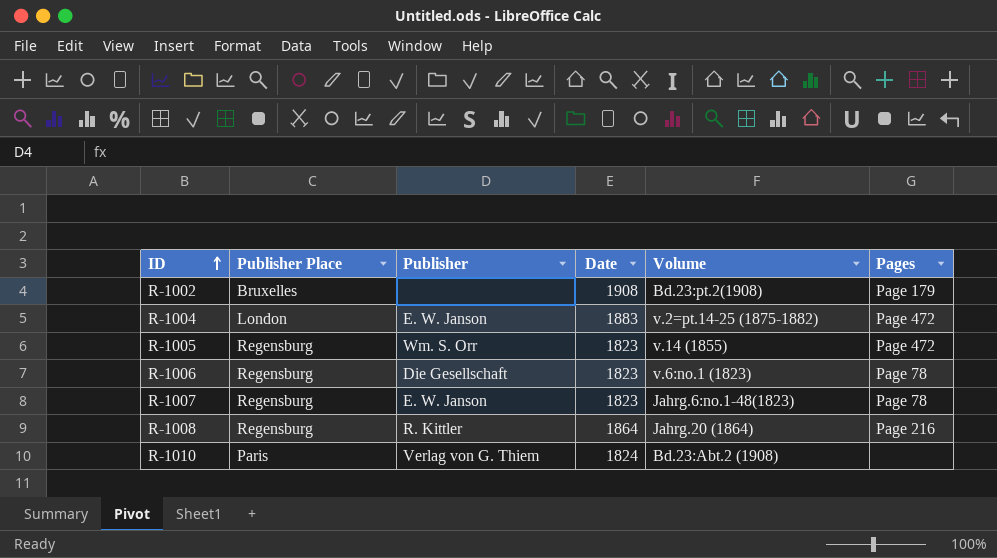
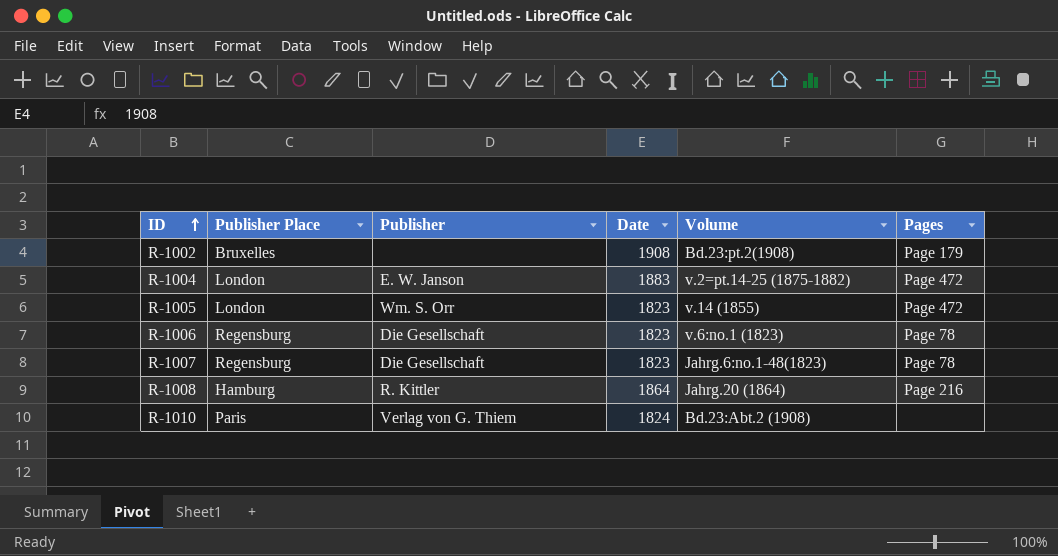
R-1005 | Publisher Place: Regensburg -> London
R-1007 | Publisher: E. W. Janson -> Die Gesellschaft
R-1008 | Publisher Place: Regensburg -> Hamburg

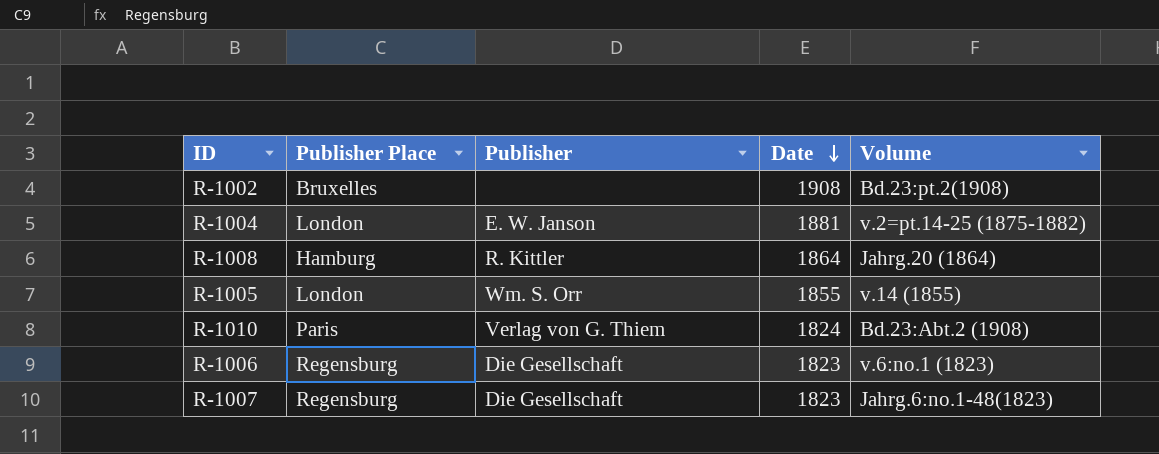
row order: ID ascending -> Date descending
column Pages | position: 6 -> none
R-1004 | Date: 1883 -> 1881
R-1005 | Date: 1823 -> 1855

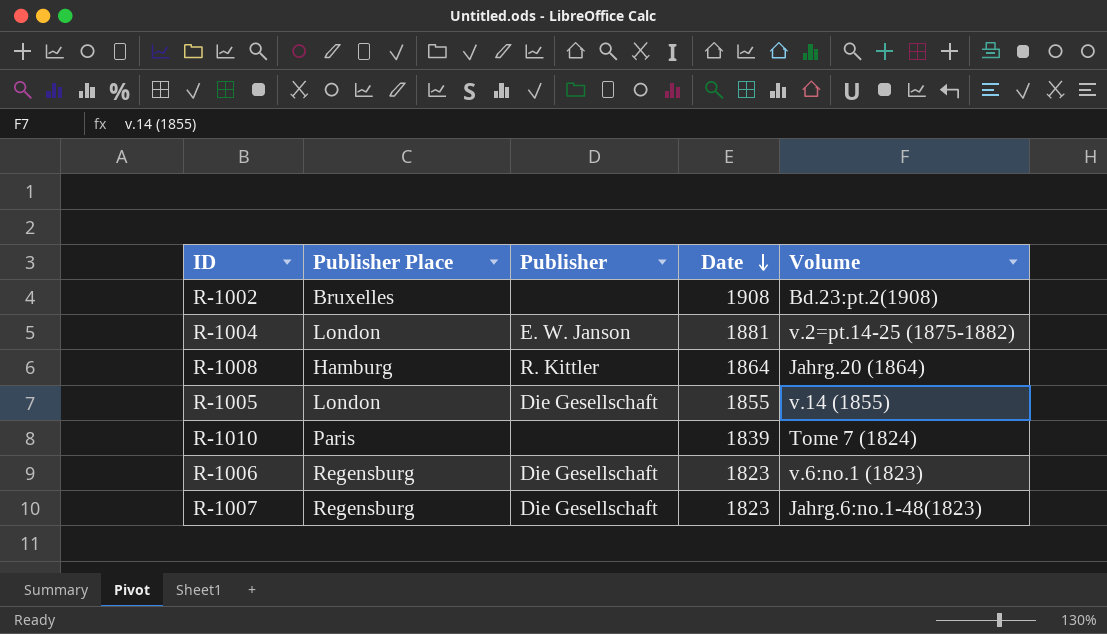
R-1005 | Publisher: Wm. S. Orr -> Die Gesellschaft
R-1010 | Publisher: Verlag von G. Thiem -> none
R-1010 | Date: 1824 -> 1839
R-1010 | Volume: Bd.23:Abt.2 (1908) -> Tome 7 (1824)

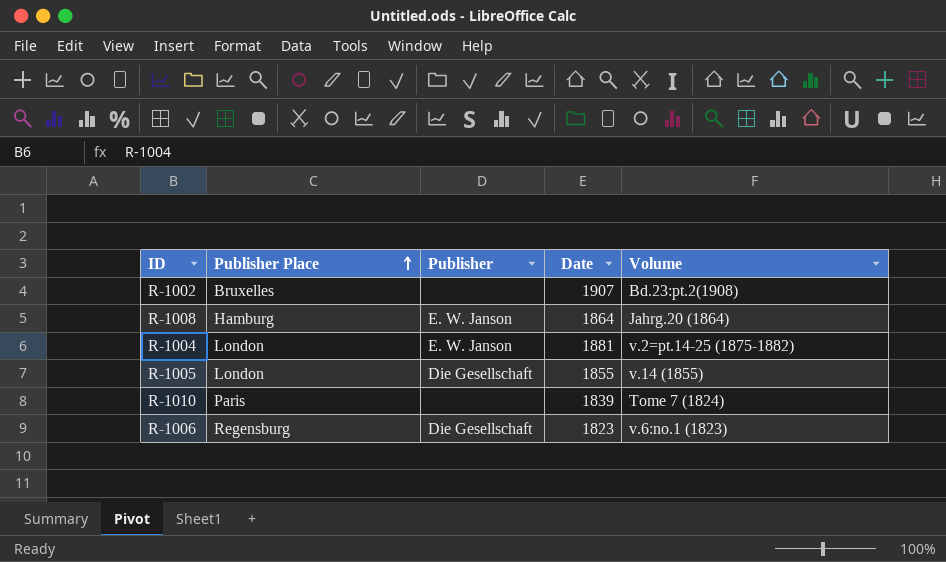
row order: Date descending -> Publisher Place ascending
row R-1007: Regensburg | Die Gesellschaft | 1823 | Jahrg.6:no.1-48(1823) -> none
R-1002 | Date: 1908 -> 1907
R-1008 | Publisher: R. Kittler -> E. W. Janson

